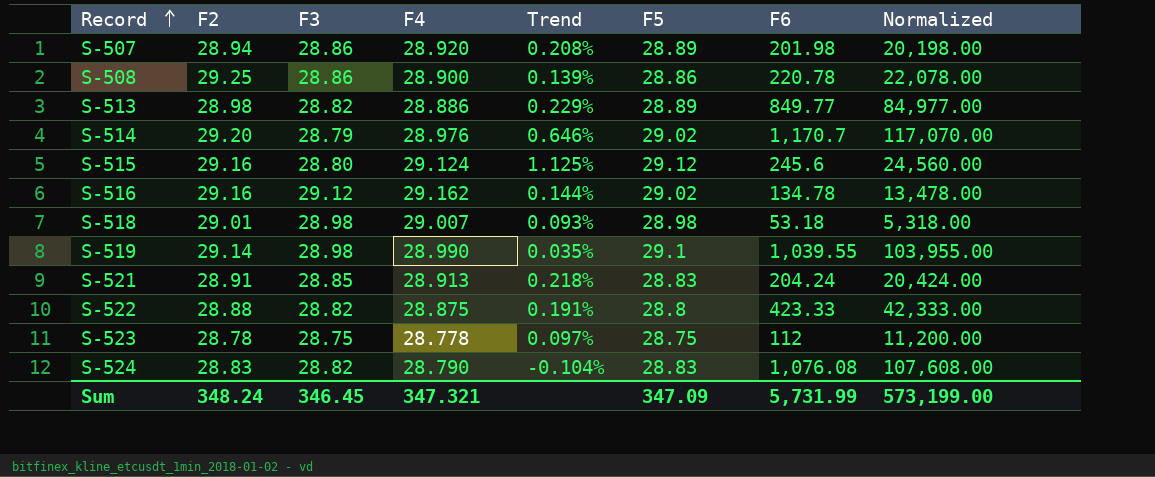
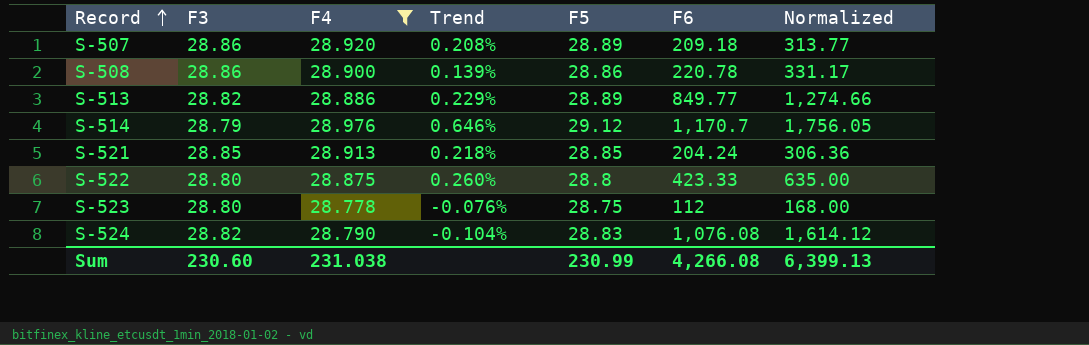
filter: none -> F4 <= 28.976
column F2 | position: 2 -> none
column Normalized | formula: [F6] * 100 -> [F6] * 1.5
S-507 | F6: 201.98 -> 209.18
S-514 | F5: 29.02 -> 29.12
S-521 | F5: 28.83 -> 28.85
S-522 | F3: 28.82 -> 28.80
S-522 | Trend: 0.191% -> 0.260%
S-523 | F3: 28.75 -> 28.80
S-523 | Trend: 0.097% -> -0.076%
Sum | F3: 346.45 -> 230.60
Sum | F4: 347.321 -> 231.038
Sum | F5: 347.09 -> 230.99
Sum | F6: 5,731.99 -> 4,266.08
Sum | Normalized: 573,199.00 -> 6,399.13

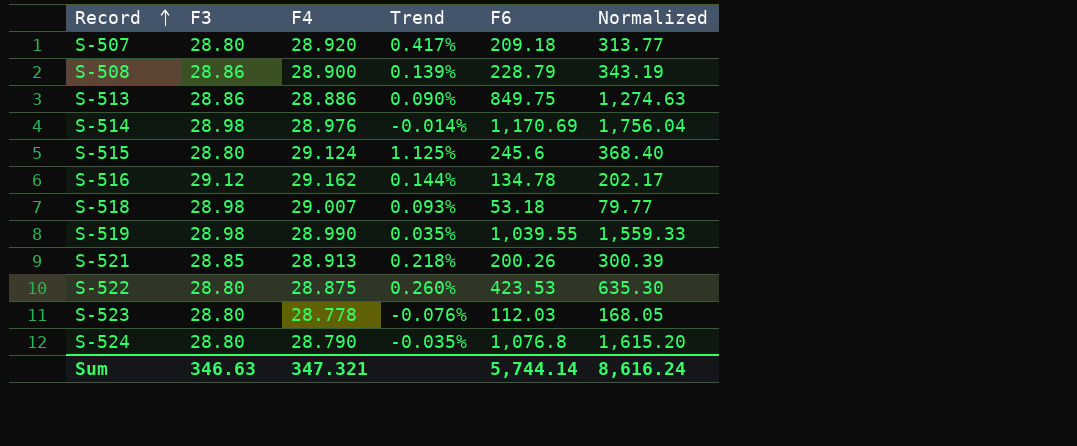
filter: F4 <= 28.976 -> none
column F5 | position: 5 -> none
S-507 | F3: 28.86 -> 28.80
S-507 | Trend: 0.208% -> 0.417%
S-508 | F6: 220.78 -> 228.79
S-508 | Normalized: 331.17 -> 343.19
S-513 | F3: 28.82 -> 28.86
S-513 | Trend: 0.229% -> 0.090%
S-513 | F6: 849.77 -> 849.75
S-513 | Normalized: 1,274.66 -> 1,274.63
S-514 | F3: 28.79 -> 28.98
S-514 | Trend: 0.646% -> -0.014%
S-514 | F6: 1,170.7 -> 1,170.69
S-514 | Normalized: 1,756.05 -> 1,756.04
S-521 | F6: 204.24 -> 200.26
S-521 | Normalized: 306.36 -> 300.39
S-522 | F6: 423.33 -> 423.53
S-522 | Normalized: 635.00 -> 635.30
S-523 | F6: 112 -> 112.03
S-523 | Normalized: 168.00 -> 168.05
S-524 | F3: 28.82 -> 28.80
S-524 | Trend: -0.104% -> -0.035%
S-524 | F6: 1,076.08 -> 1,076.8
S-524 | Normalized: 1,614.12 -> 1,615.20
Sum | F3: 230.60 -> 346.63
Sum | F4: 231.038 -> 347.321
Sum | F6: 4,266.08 -> 5,744.14
Sum | Normalized: 6,399.13 -> 8,616.24

